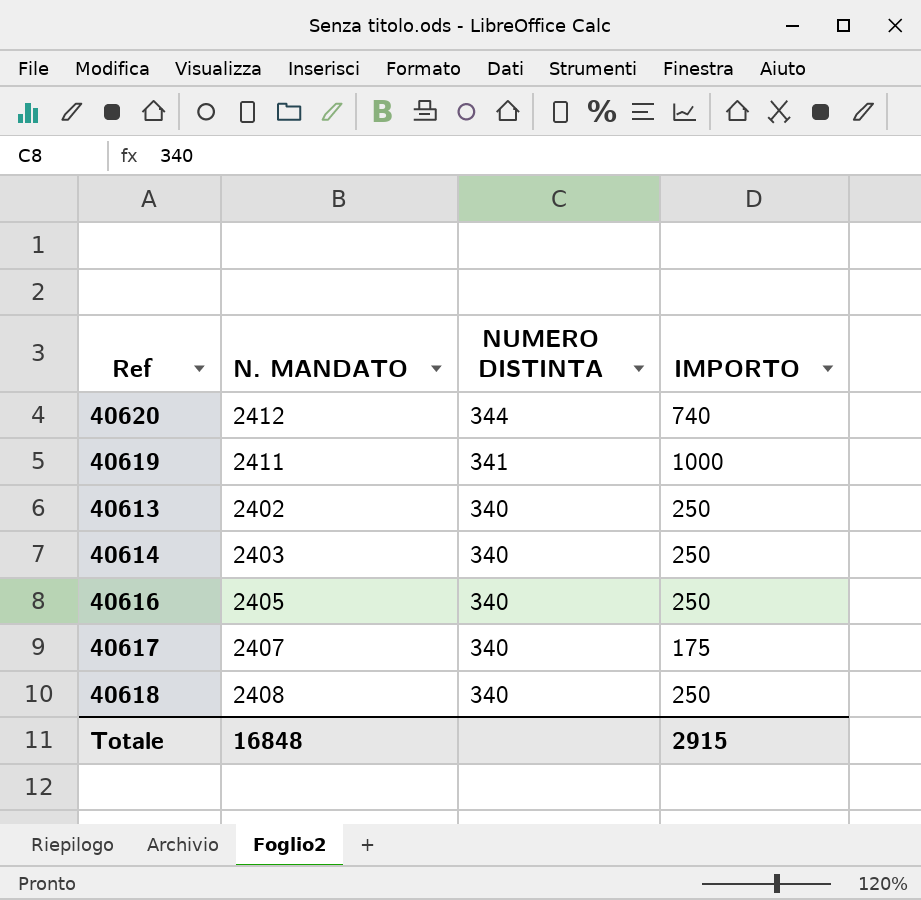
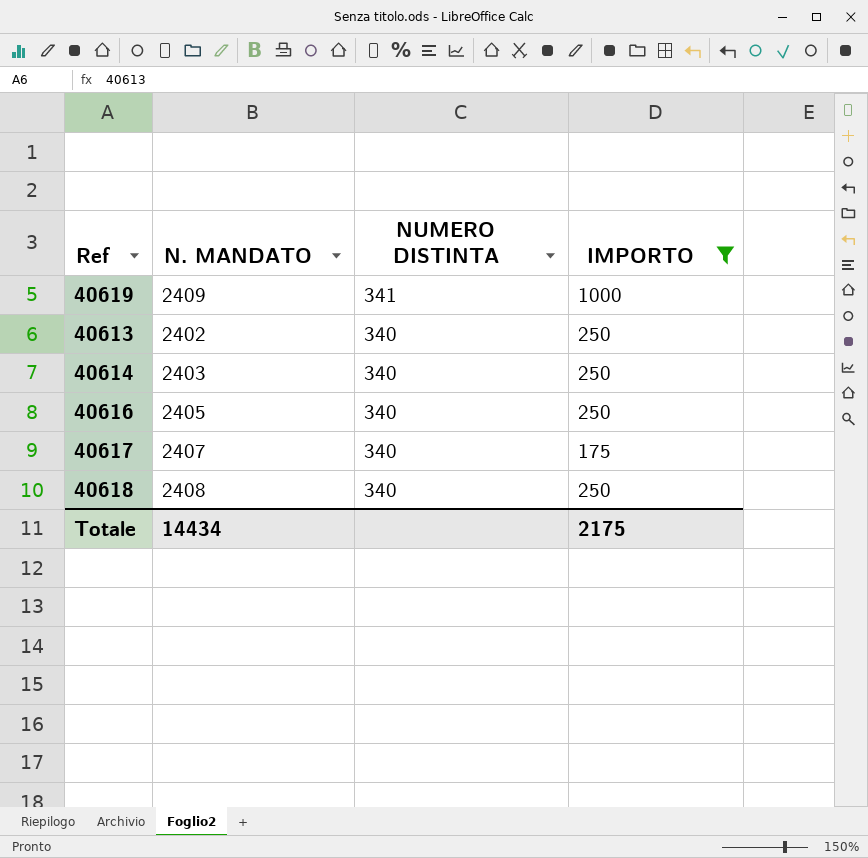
filter: none -> IMPORTO != 740
40619 | N. MANDATO: 2411 -> 2409
Totale | N. MANDATO: 16848 -> 14434
Totale | IMPORTO: 2915 -> 2175

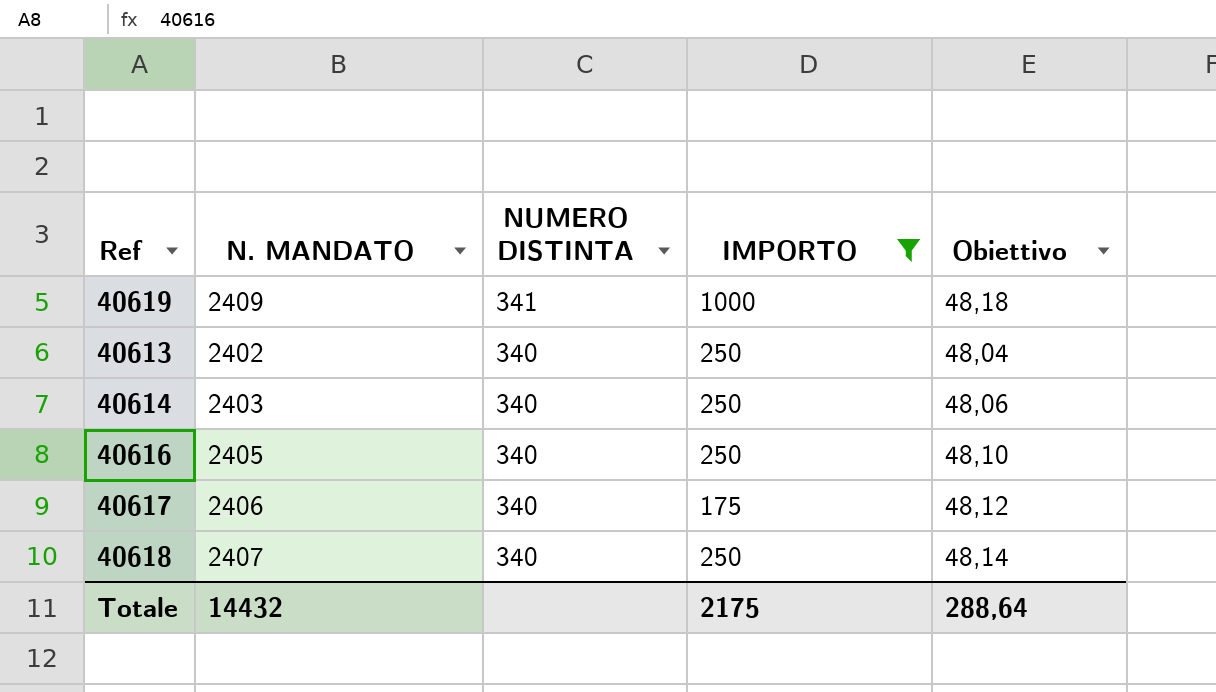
column Obiettivo | formula: none -> [N. MANDATO] * 0,02
40617 | N. MANDATO: 2407 -> 2406
40618 | N. MANDATO: 2408 -> 2407
Totale | N. MANDATO: 14434 -> 14432

